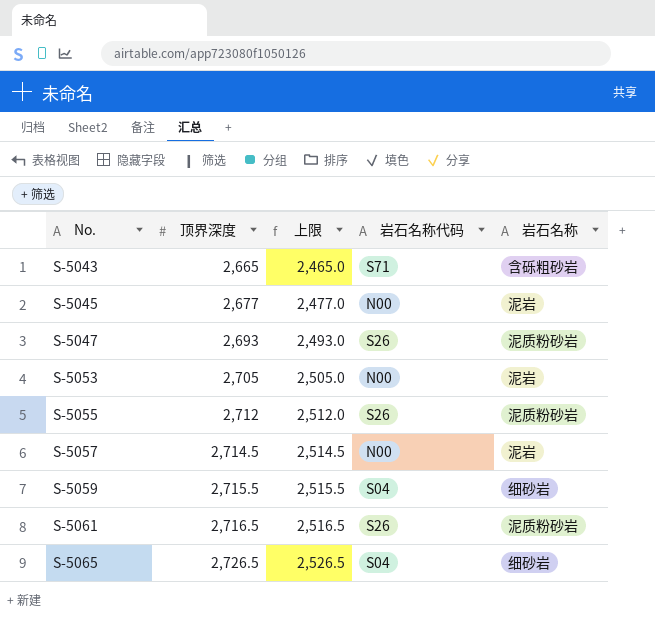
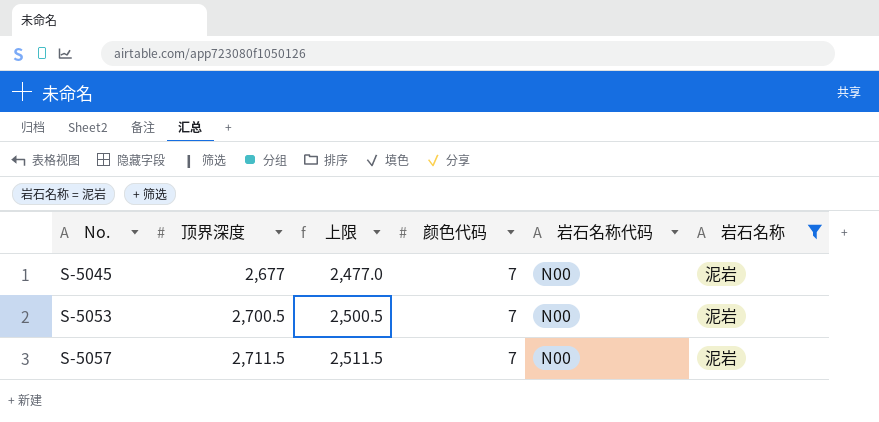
filter: none -> 岩石名称 = 泥岩
column 颜色代码 | position: none -> 4
S-5053 | 顶界深度: 2,705 -> 2,700.5
S-5053 | 上限: 2,505.0 -> 2,500.5
S-5057 | 顶界深度: 2,714.5 -> 2,711.5
S-5057 | 上限: 2,514.5 -> 2,511.5

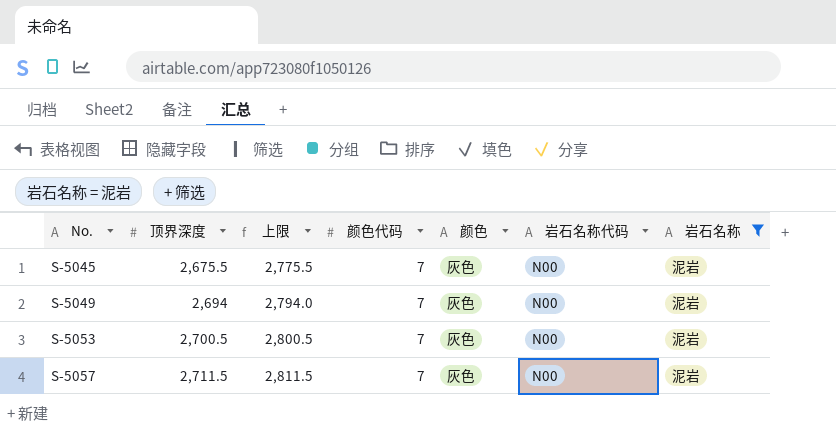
column 上限 | formula: [顶界深度] - 200 -> [顶界深度] + 100
column 颜色 | position: none -> 5
S-5045 | 顶界深度: 2,677 -> 2,675.5
row S-5049: none -> 2,694 | 2,794.0 | 7 | 灰色 | N00 | 泥岩

